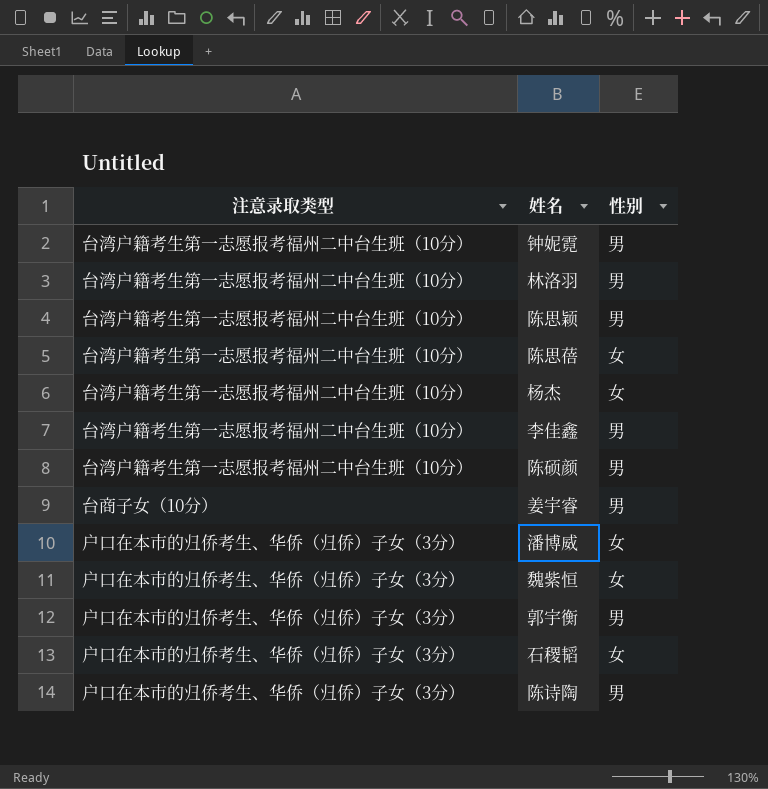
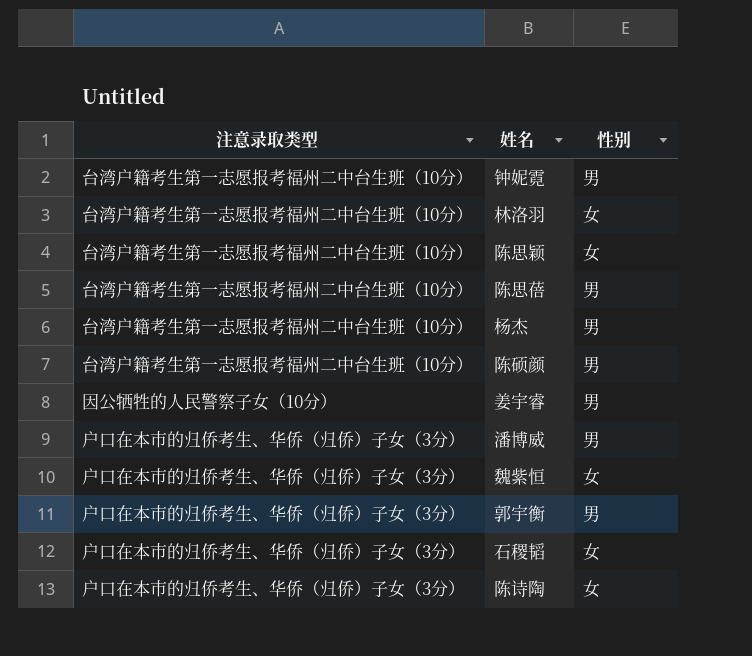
row 李佳鑫: 台湾户籍考生第一志愿报考福州二中台生班（10分） | 男 -> none
林洛羽 | 性别: 男 -> 女
陈思颖 | 性别: 男 -> 女
陈思蓓 | 性别: 女 -> 男
杨杰 | 性别: 女 -> 男
姜宇睿 | 注意录取类型: 台商子女（10分） -> 因公牺牲的人民警察子女（10分）
潘博威 | 性别: 女 -> 男
陈诗陶 | 性别: 男 -> 女

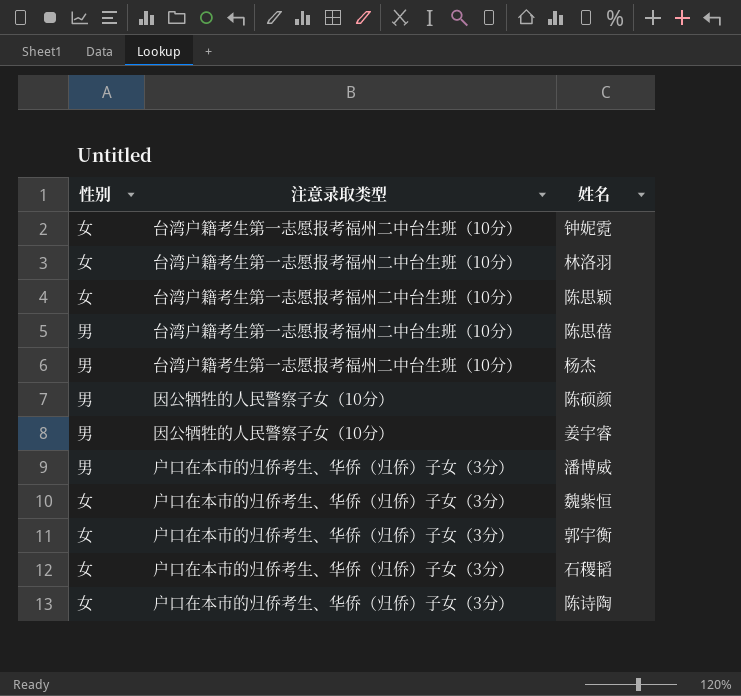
column 性别 | position: 3 -> 1
钟妮霓 | 性别: 男 -> 女
陈硕颜 | 注意录取类型: 台湾户籍考生第一志愿报考福州二中台生班（10分） -> 因公牺牲的人民警察子女（10分）
郭宇衡 | 性别: 男 -> 女

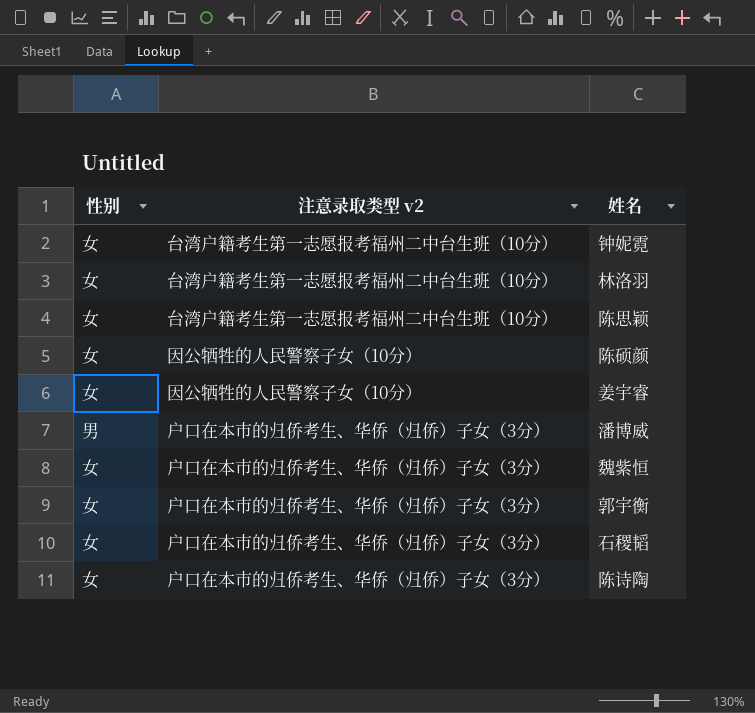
column name: 注意录取类型 -> 注意录取类型 v2
row 陈思蓓: 男 | 台湾户籍考生第一志愿报考福州二中台生班（10分） -> none
row 杨杰: 男 | 台湾户籍考生第一志愿报考福州二中台生班（10分） -> none
陈硕颜 | 性别: 男 -> 女
姜宇睿 | 性别: 男 -> 女

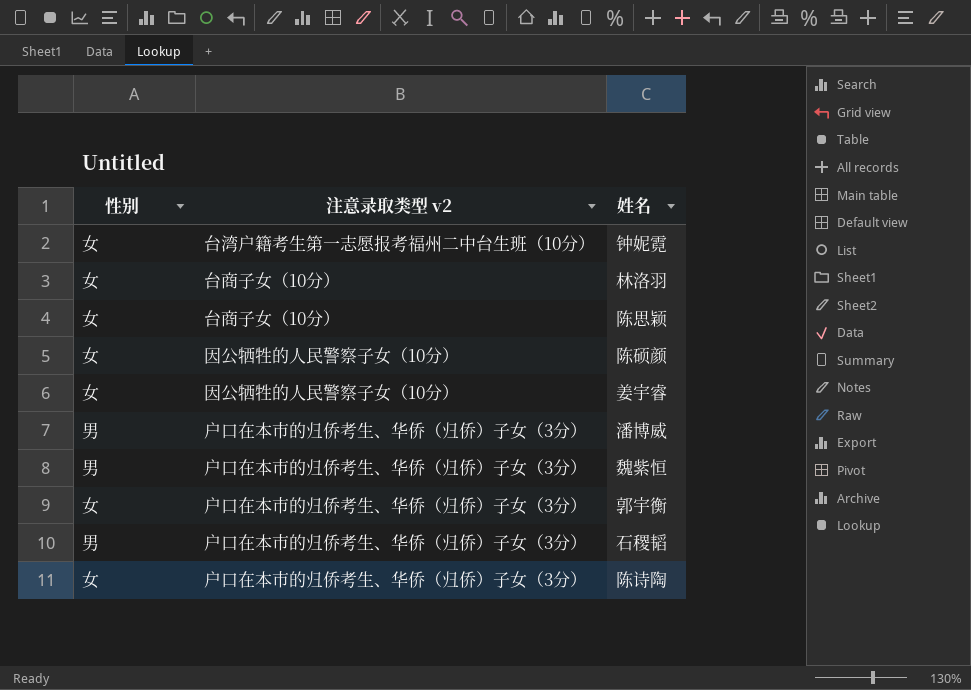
林洛羽 | 注意录取类型 v2: 台湾户籍考生第一志愿报考福州二中台生班（10分） -> 台商子女（10分）
陈思颖 | 注意录取类型 v2: 台湾户籍考生第一志愿报考福州二中台生班（10分） -> 台商子女（10分）
魏紫恒 | 性别: 女 -> 男
石稷韬 | 性别: 女 -> 男

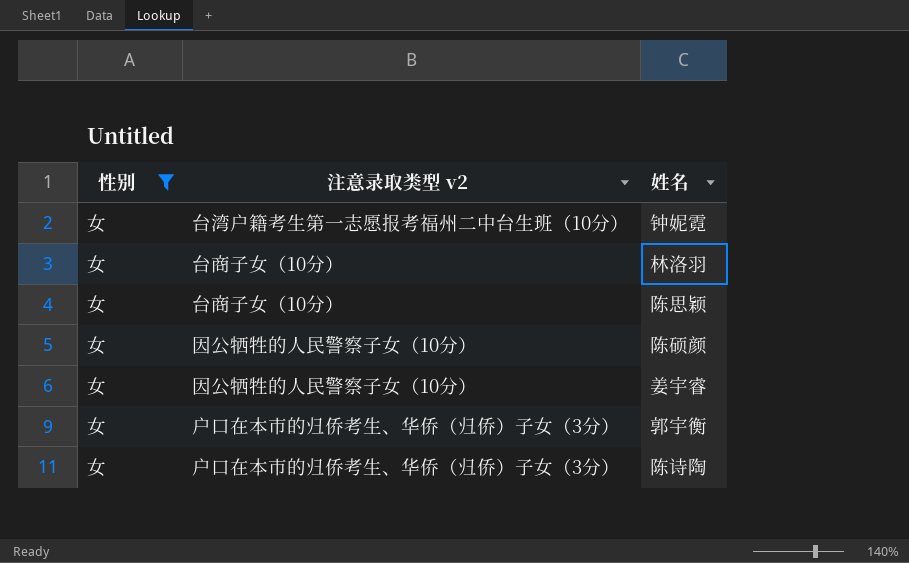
filter: none -> 性别 = 女

